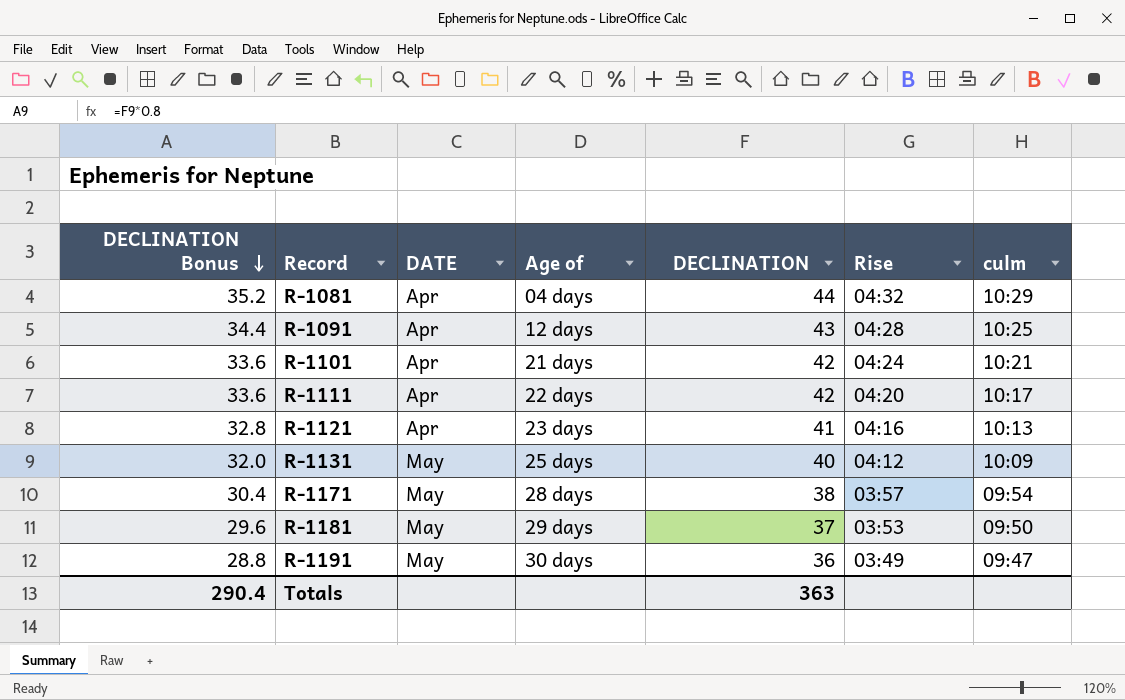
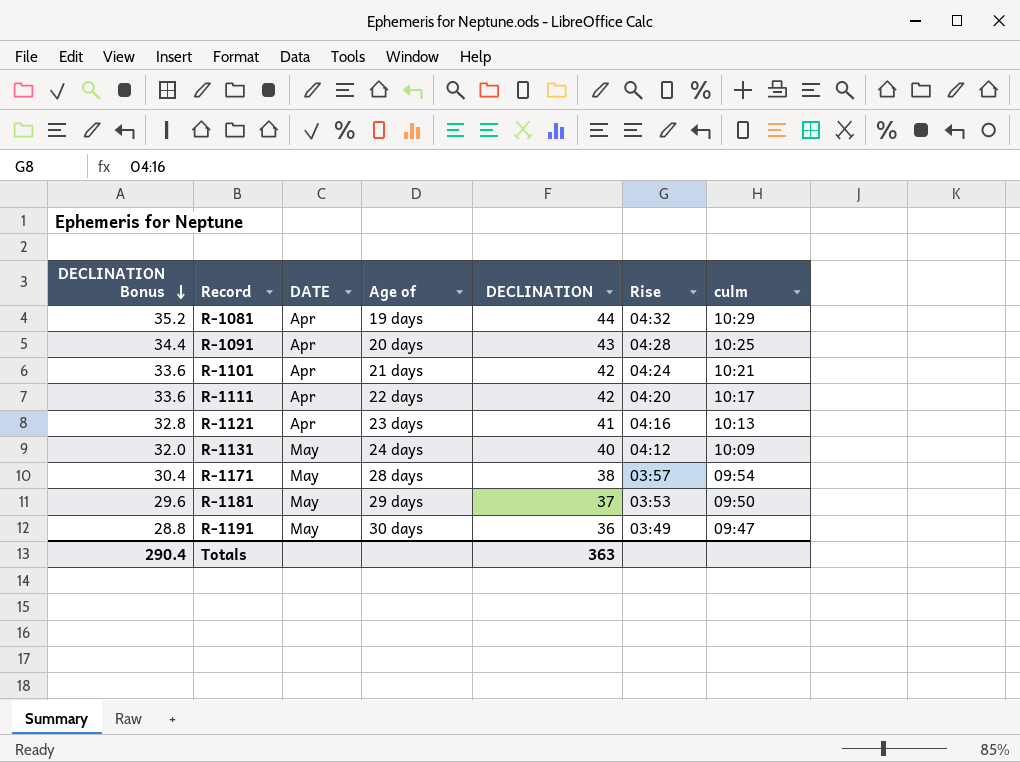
R-1081 | Age of: 04 days -> 19 days
R-1091 | Age of: 12 days -> 20 days
R-1131 | Age of: 25 days -> 24 days

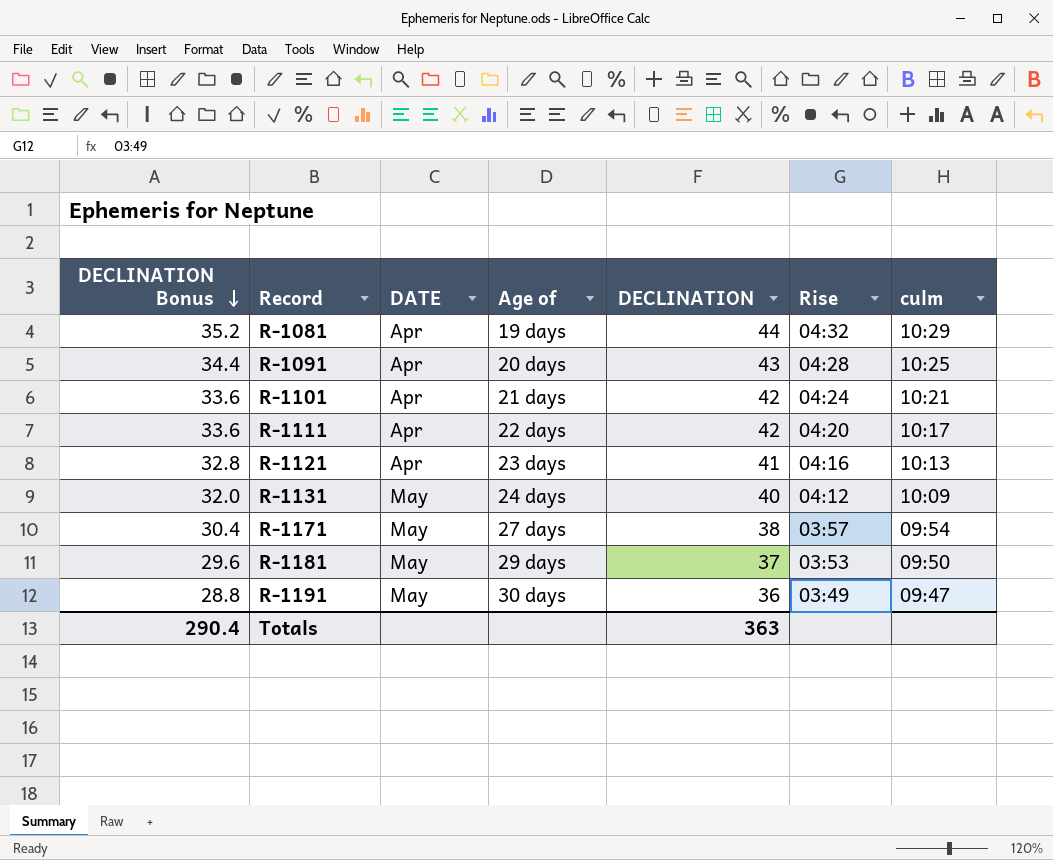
R-1171 | Age of: 28 days -> 27 days

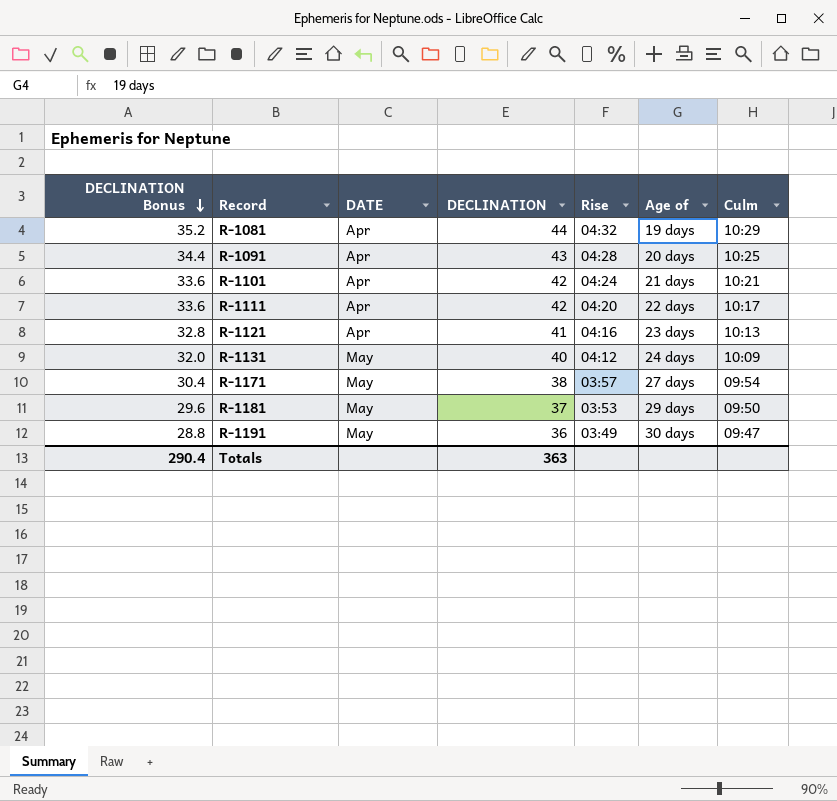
column Age of | position: 4 -> 6
column name: culm -> Culm

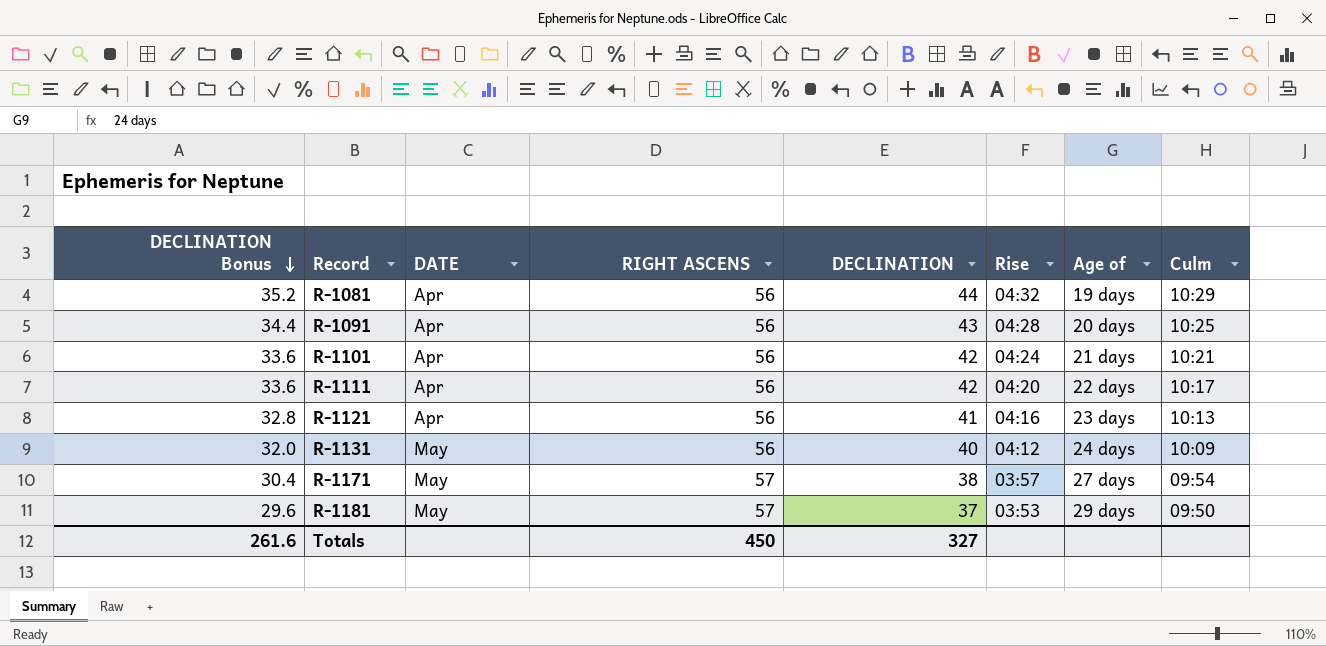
column RIGHT ASCENS | position: none -> 4
row R-1191: 28.8 | May | 36 | 03:49 | 30 days | 09:47 -> none
Totals | DECLINATION Bonus: 290.4 -> 261.6
Totals | DECLINATION: 363 -> 327

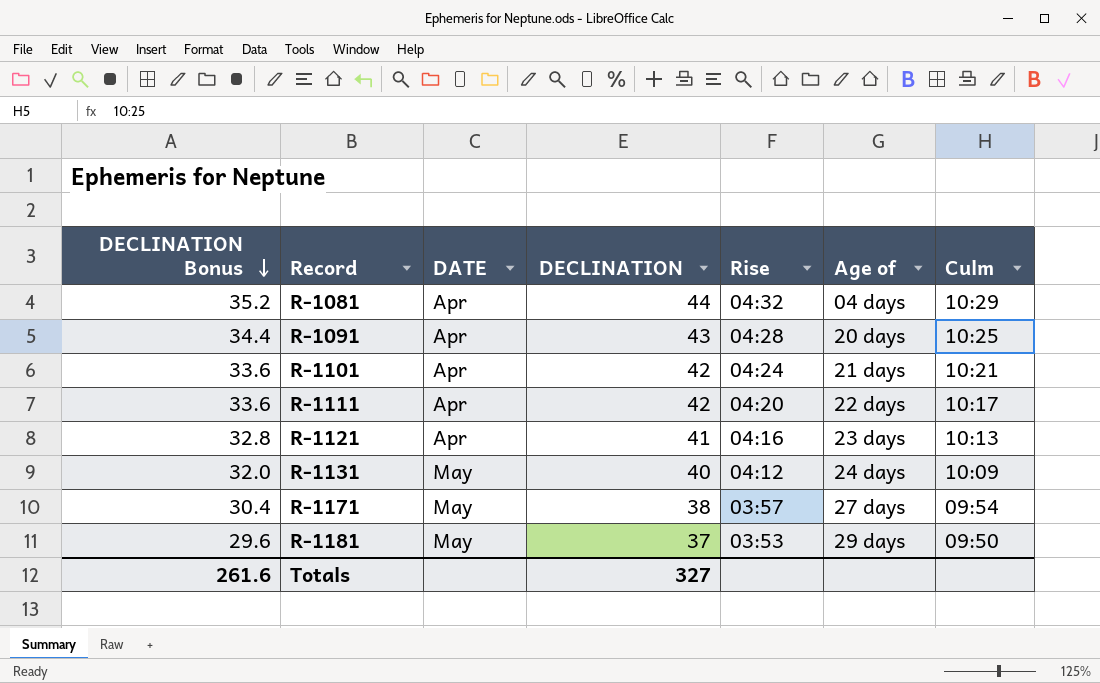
column RIGHT ASCENS | position: 4 -> none
R-1081 | Age of: 19 days -> 04 days

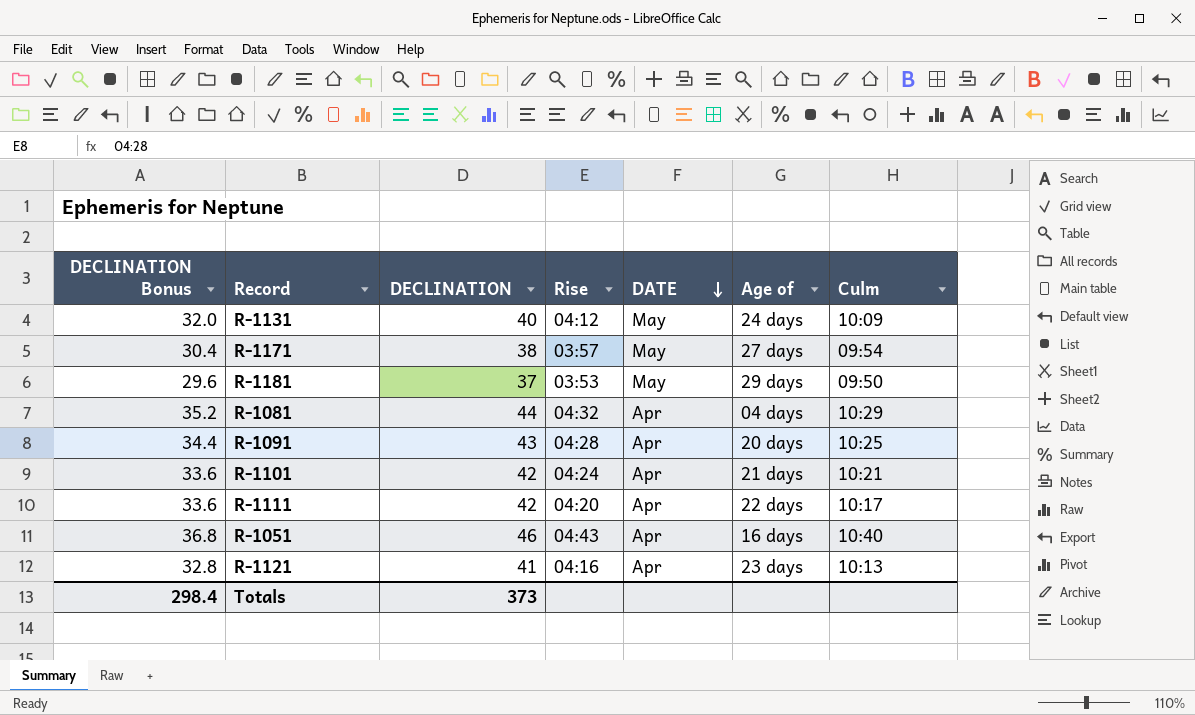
row order: DECLINATION Bonus descending -> DATE descending
column DATE | position: 3 -> 5
row R-1051: none -> 36.8 | 46 | 04:43 | Apr | 16 days | 10:40
Totals | DECLINATION Bonus: 261.6 -> 298.4
Totals | DECLINATION: 327 -> 373

